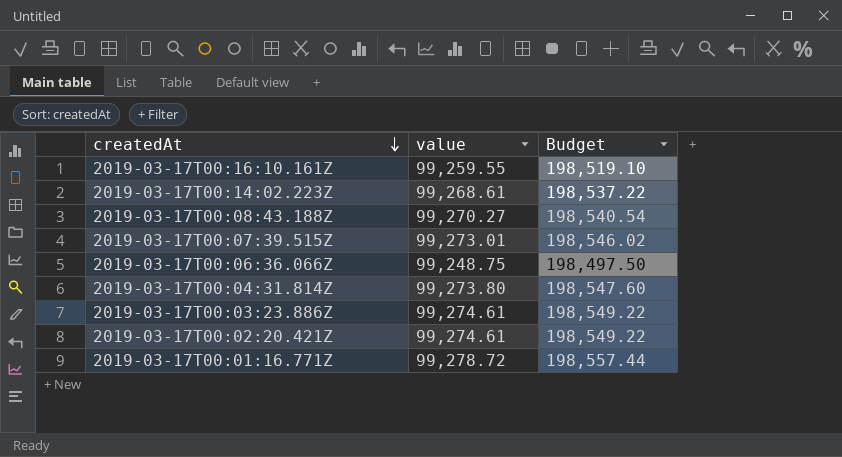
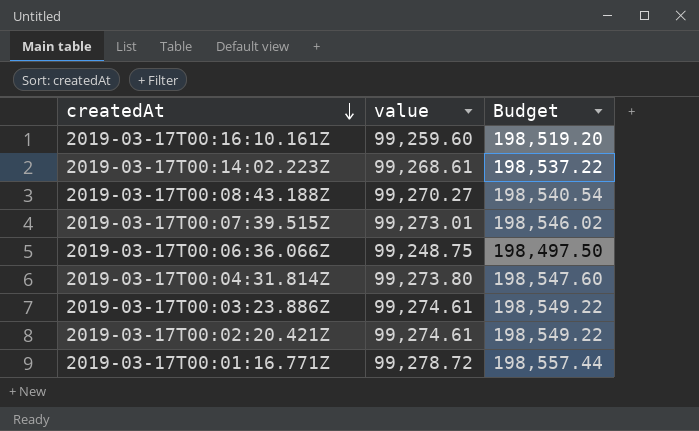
2019-03-17T00:16:10.161Z | value: 99,259.55 -> 99,259.60
2019-03-17T00:16:10.161Z | Budget: 198,519.10 -> 198,519.20

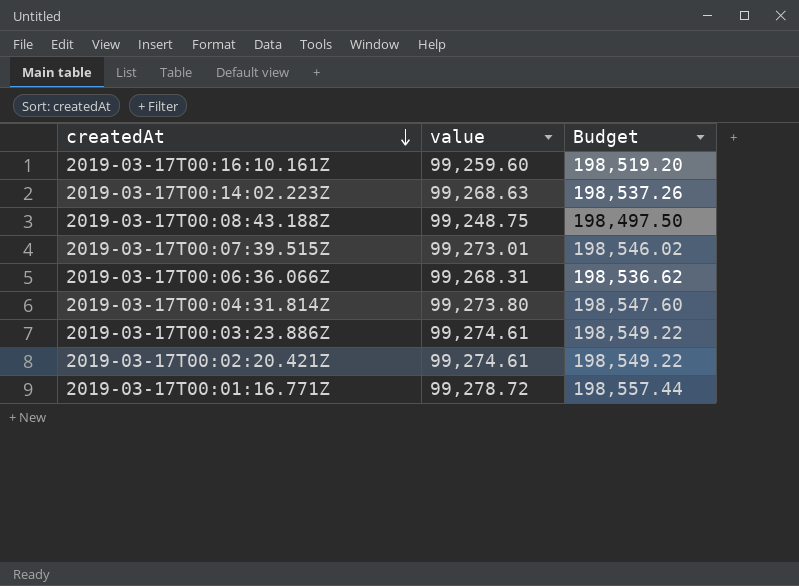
2019-03-17T00:14:02.223Z | value: 99,268.61 -> 99,268.63
2019-03-17T00:14:02.223Z | Budget: 198,537.22 -> 198,537.26
2019-03-17T00:08:43.188Z | value: 99,270.27 -> 99,248.75
2019-03-17T00:08:43.188Z | Budget: 198,540.54 -> 198,497.50
2019-03-17T00:06:36.066Z | value: 99,248.75 -> 99,268.31
2019-03-17T00:06:36.066Z | Budget: 198,497.50 -> 198,536.62

